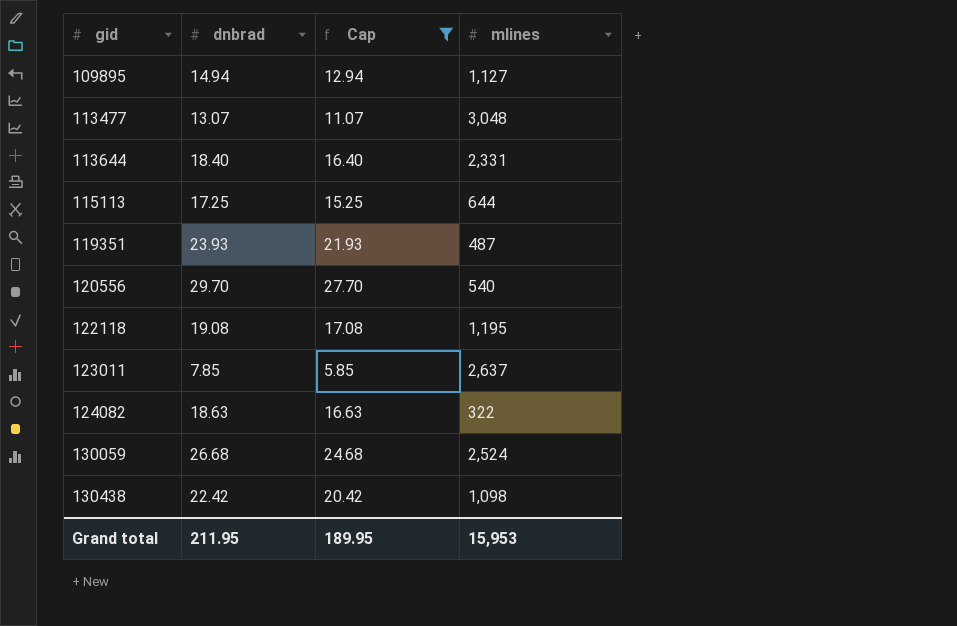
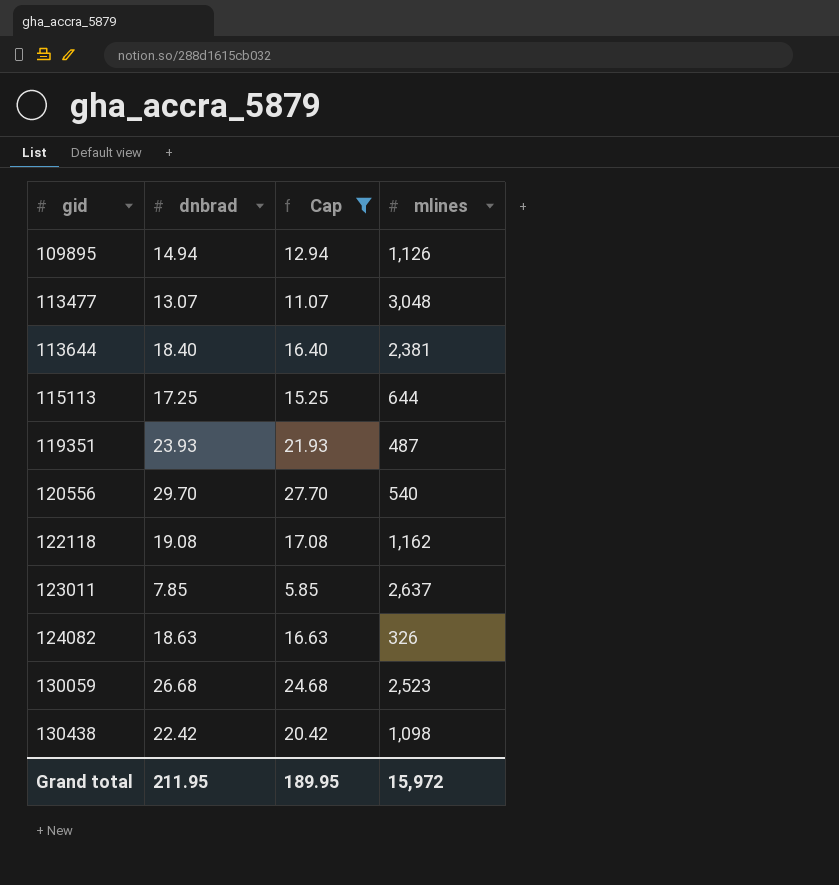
109895 | mlines: 1,127 -> 1,126
113644 | mlines: 2,331 -> 2,381
122118 | mlines: 1,195 -> 1,162
124082 | mlines: 322 -> 326
130059 | mlines: 2,524 -> 2,523
Grand total | mlines: 15,953 -> 15,972

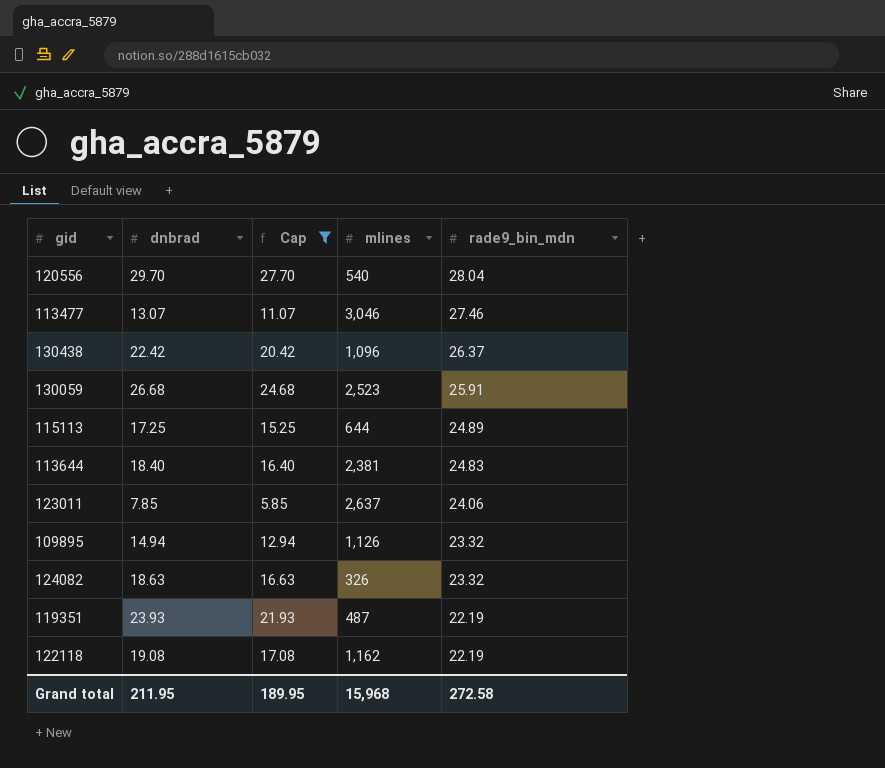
row order: gid ascending -> rade9_bin_mdn descending
column rade9_bin_mdn | position: none -> 5
113477 | mlines: 3,048 -> 3,046
130438 | mlines: 1,098 -> 1,096
Grand total | mlines: 15,972 -> 15,968

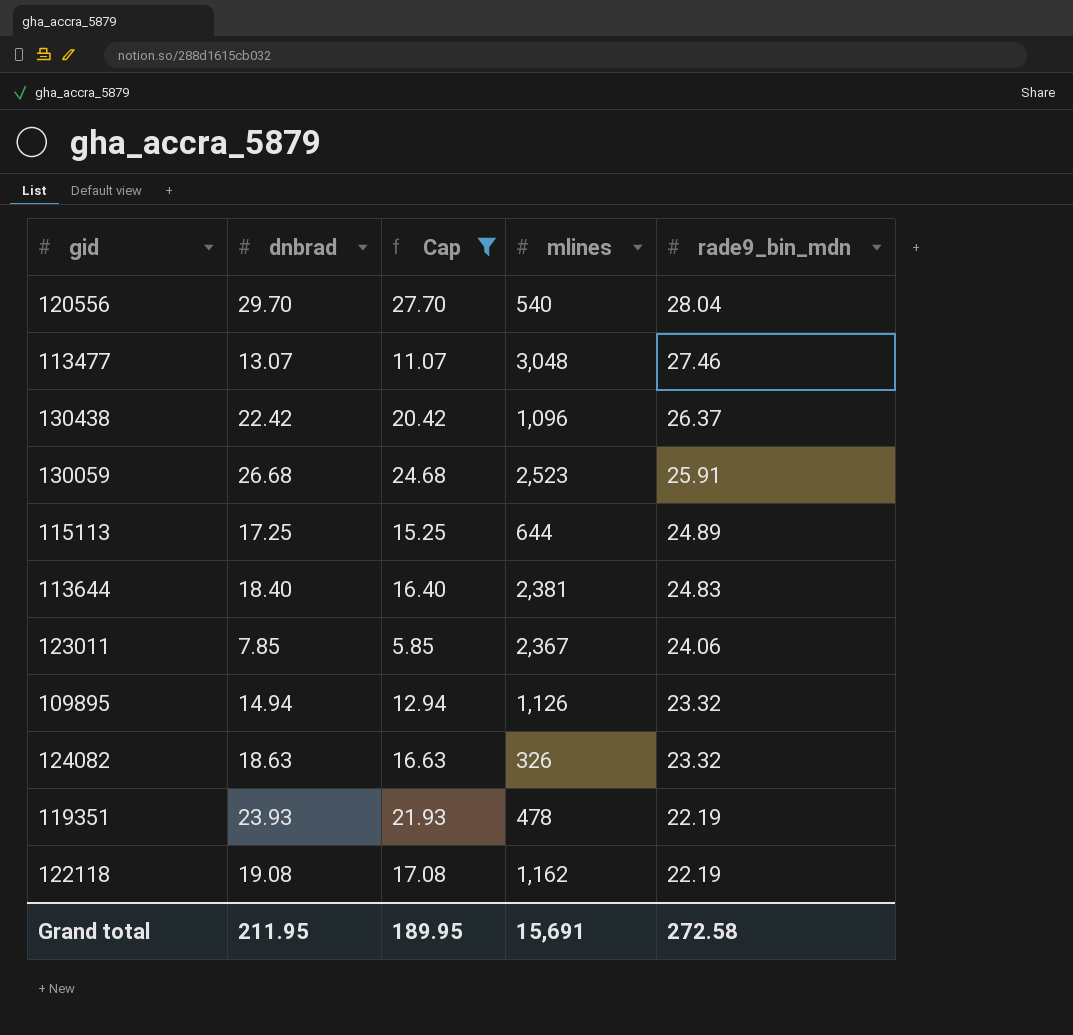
113477 | mlines: 3,046 -> 3,048
123011 | mlines: 2,637 -> 2,367
119351 | mlines: 487 -> 478
Grand total | mlines: 15,968 -> 15,691

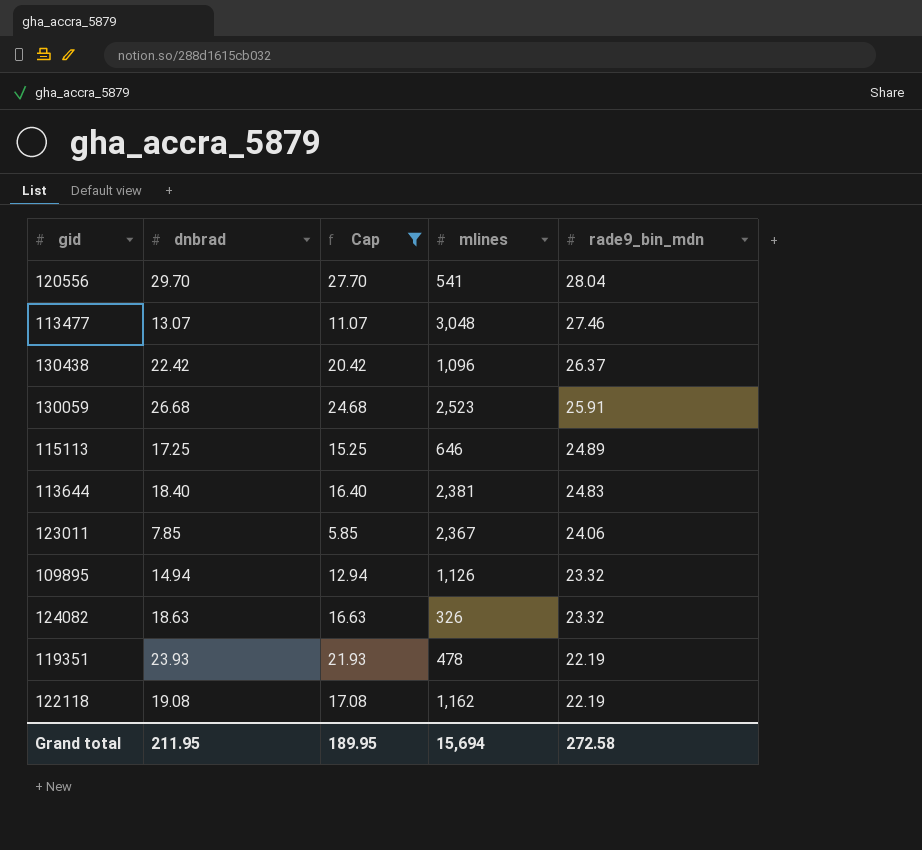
120556 | mlines: 540 -> 541
115113 | mlines: 644 -> 646
Grand total | mlines: 15,691 -> 15,694

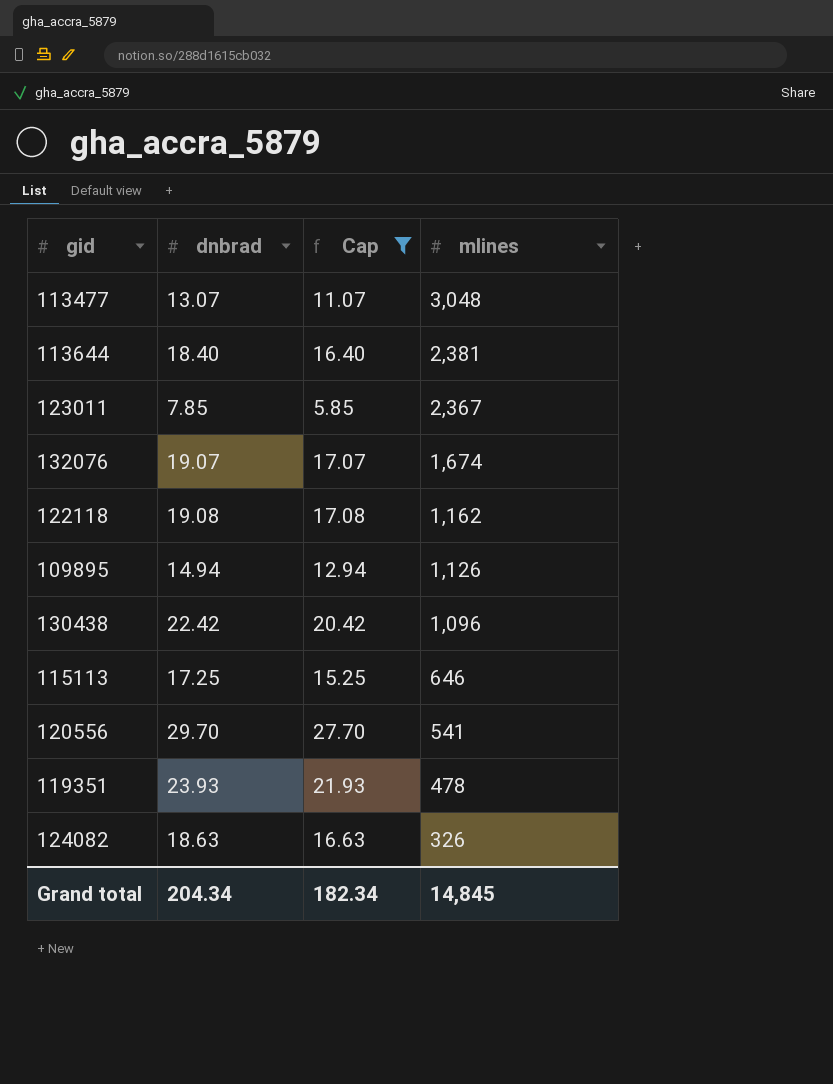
row order: rade9_bin_mdn descending -> mlines descending
column rade9_bin_mdn | position: 5 -> none
row 130059: 26.68 | 24.68 | 2,523 | 25.91 -> none
row 132076: none -> 19.07 | 17.07 | 1,674
Grand total | dnbrad: 211.95 -> 204.34
Grand total | Cap: 189.95 -> 182.34
Grand total | mlines: 15,694 -> 14,845

